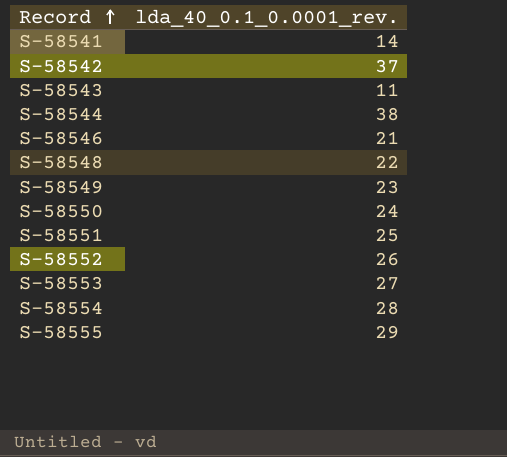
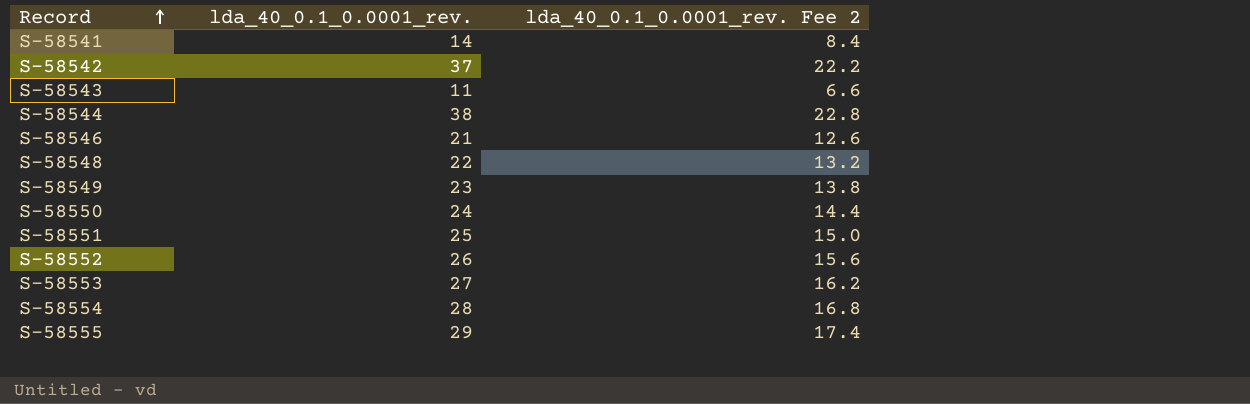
column lda_40_0.1_0.0001_rev. Fee 2 | formula: none -> [lda_40_0.1_0.0001_rev.] * 0.6

